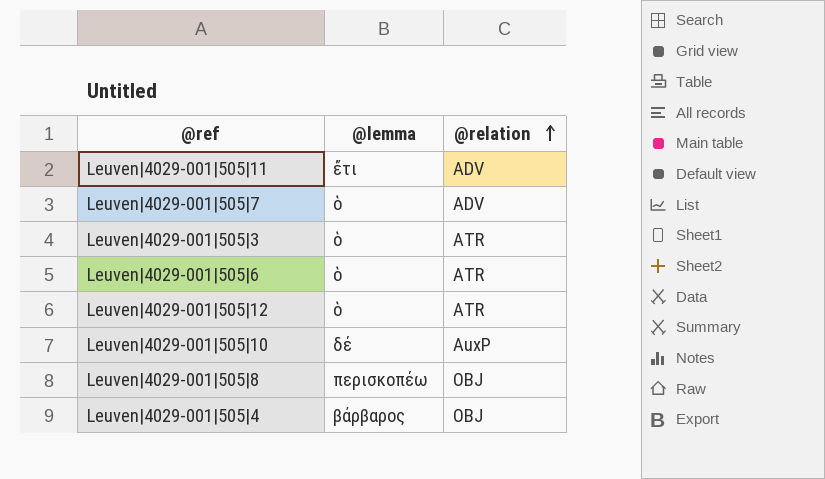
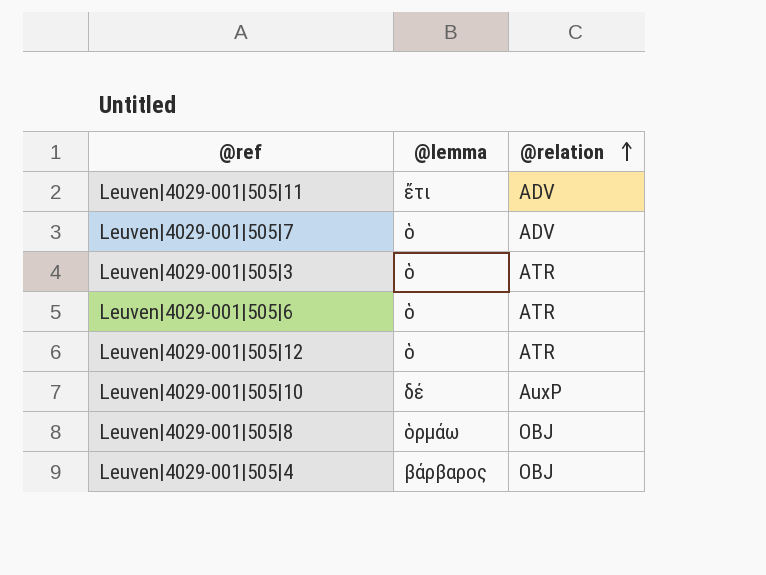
Leuven|4029-001|505|8 | @lemma: περισκοπέω -> ὁρμάω

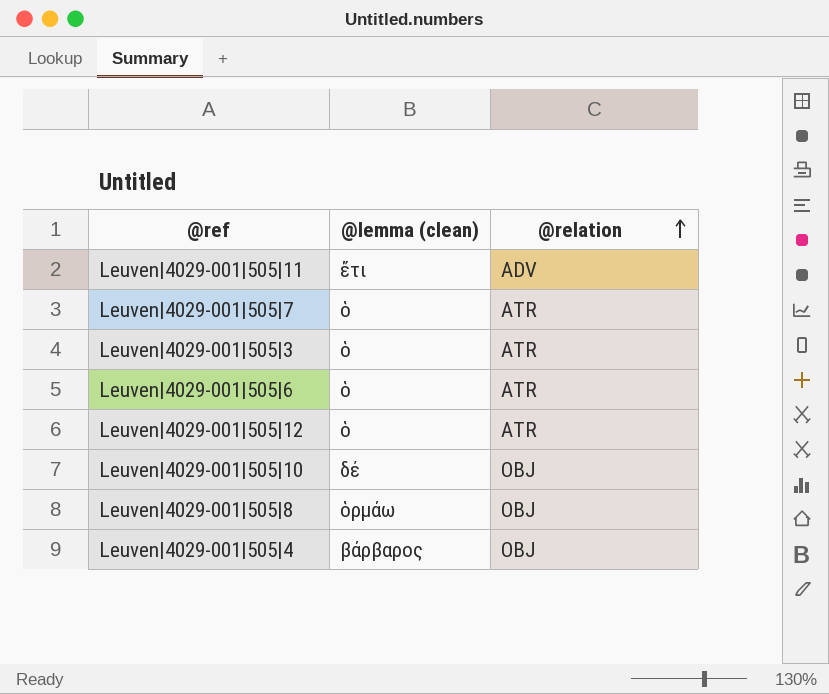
column name: @lemma -> @lemma (clean)
Leuven|4029-001|505|7 | @relation: ADV -> ATR
Leuven|4029-001|505|10 | @relation: AuxP -> OBJ

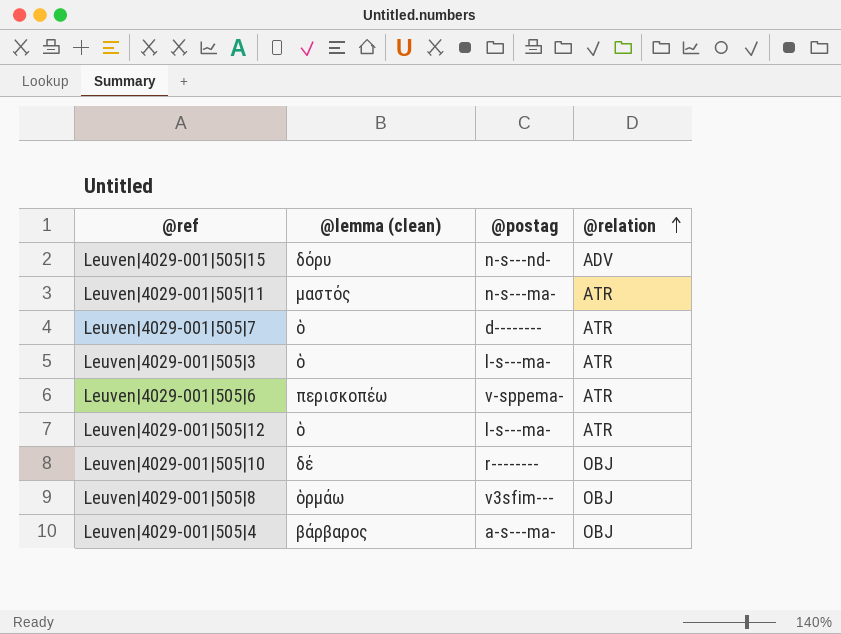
column @postag | position: none -> 3
row Leuven|4029-001|505|15: none -> δόρυ | n-s---nd- | ADV
Leuven|4029-001|505|11 | @lemma (clean): ἔτι -> μαστός
Leuven|4029-001|505|11 | @relation: ADV -> ATR
Leuven|4029-001|505|6 | @lemma (clean): ὁ -> περισκοπέω

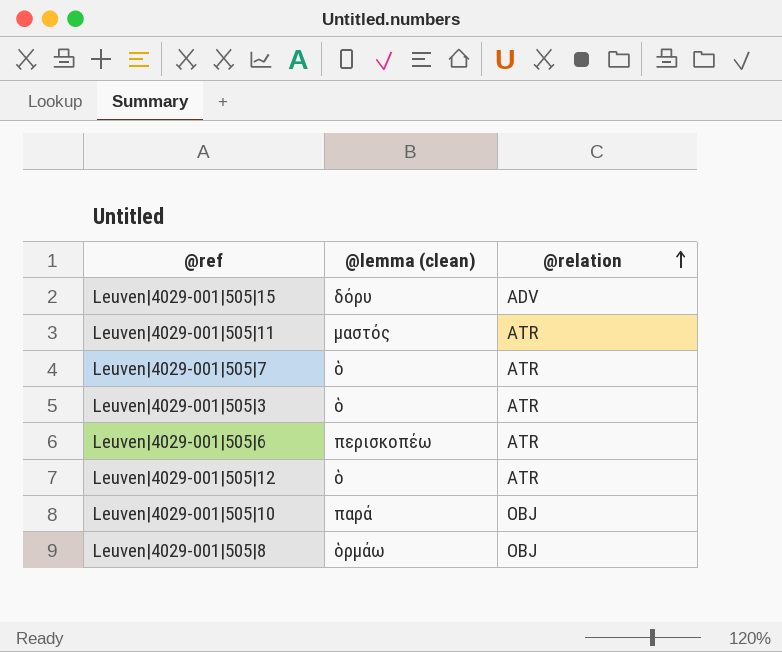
column @postag | position: 3 -> none
row Leuven|4029-001|505|4: βάρβαρος | a-s---ma- | OBJ -> none
Leuven|4029-001|505|10 | @lemma (clean): δέ -> παρά

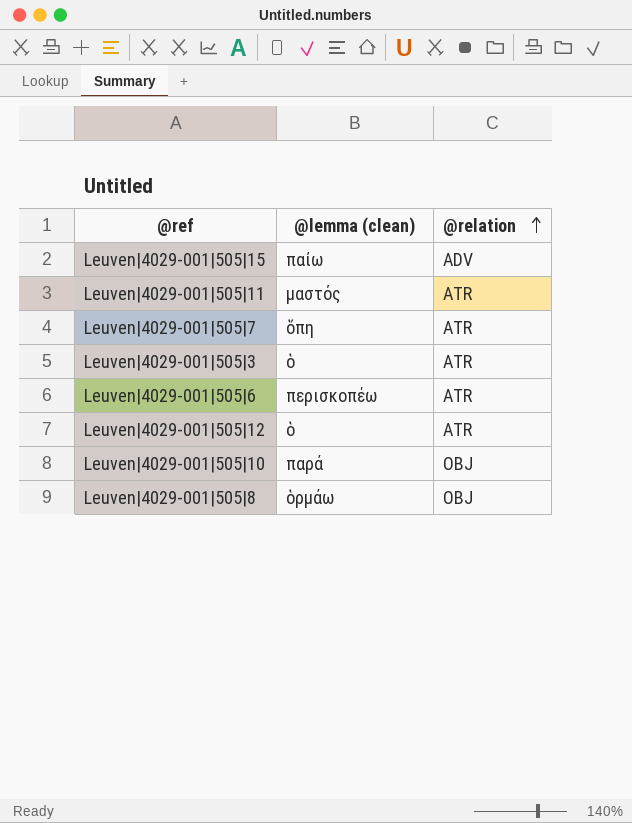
Leuven|4029-001|505|15 | @lemma (clean): δόρυ -> παίω
Leuven|4029-001|505|7 | @lemma (clean): ὁ -> ὅπη

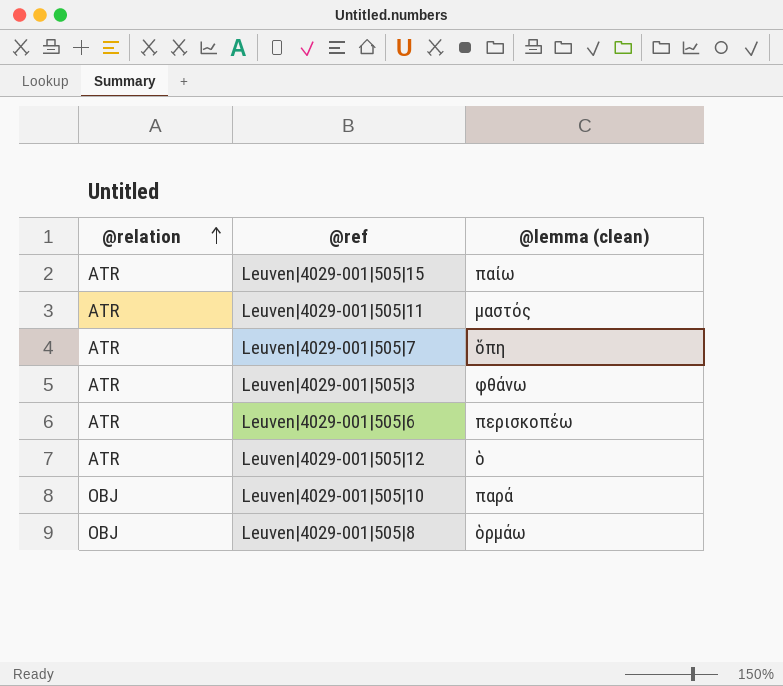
column @relation | position: 3 -> 1
Leuven|4029-001|505|15 | @relation: ADV -> ATR
Leuven|4029-001|505|3 | @lemma (clean): ὁ -> φθάνω

